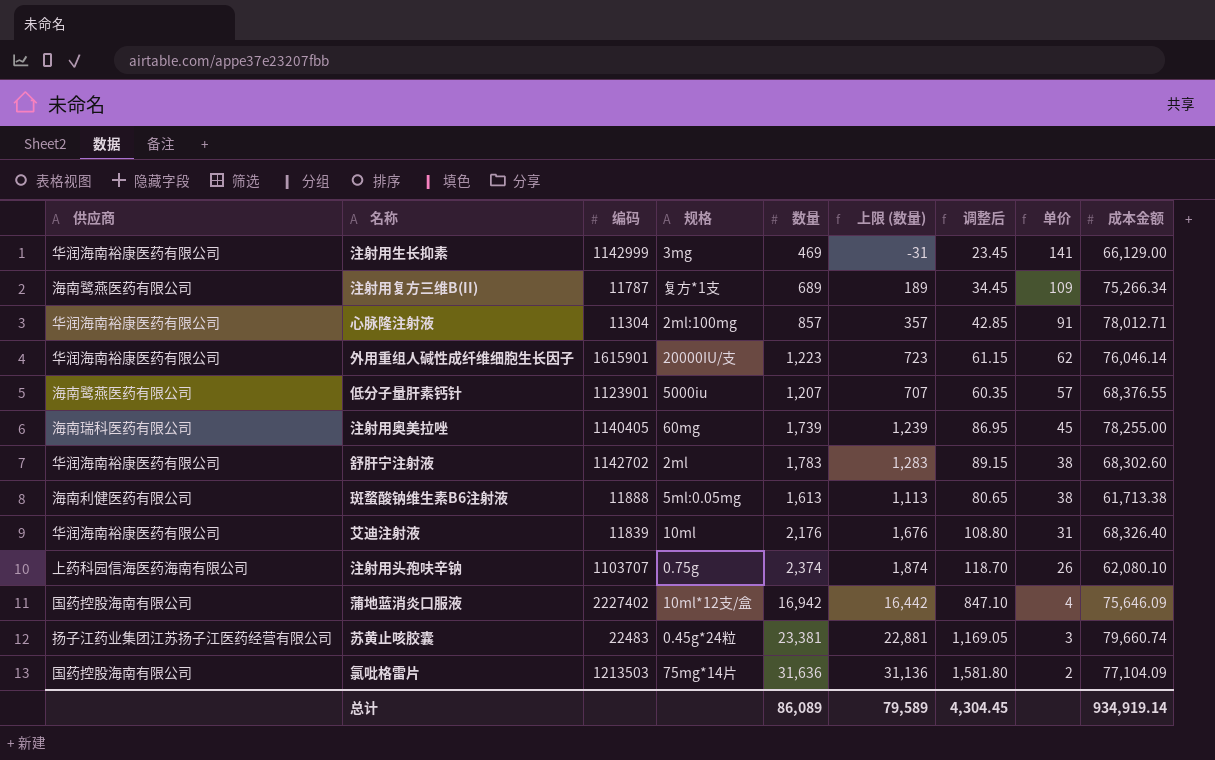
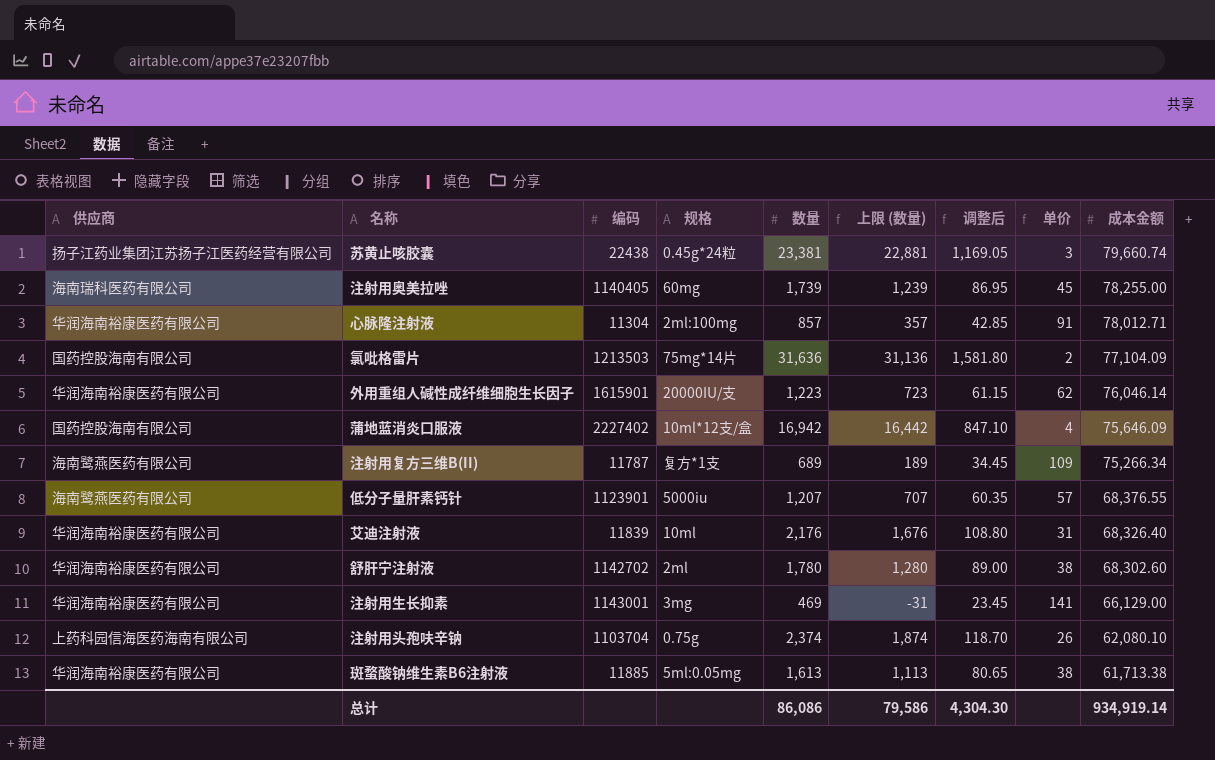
row order: 单价 descending -> 成本金额 descending
苏黄止咳胶囊 | 编码: 22483 -> 22438
舒肝宁注射液 | 数量: 1,783 -> 1,780
舒肝宁注射液 | 上限 (数量): 1,283 -> 1,280
舒肝宁注射液 | 调整后: 89.15 -> 89.00
注射用生长抑素 | 编码: 1142999 -> 1143001
注射用头孢呋辛钠 | 编码: 1103707 -> 1103704
斑蝥酸钠维生素B6注射液 | 供应商: 海南利健医药有限公司 -> 华润海南裕康医药有限公司
斑蝥酸钠维生素B6注射液 | 编码: 11888 -> 11885
总计 | 数量: 86,089 -> 86,086
总计 | 上限 (数量): 79,589 -> 79,586
总计 | 调整后: 4,304.45 -> 4,304.30

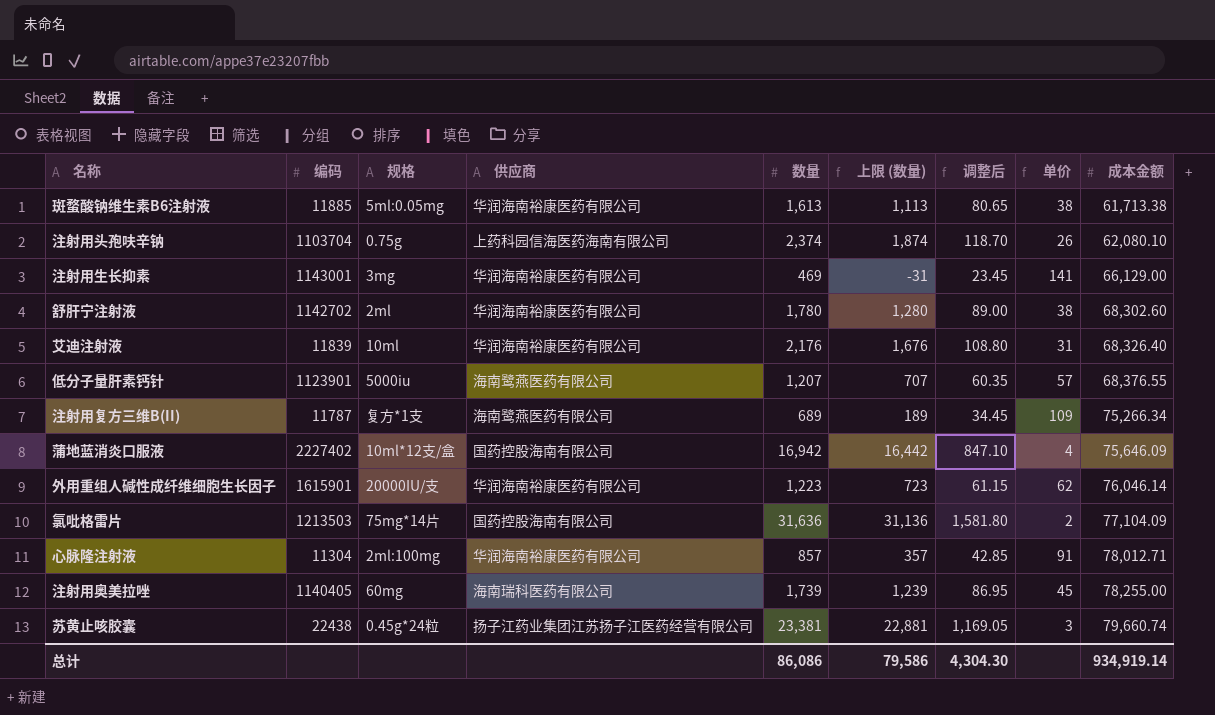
row order: 成本金额 descending -> 成本金额 ascending
column 供应商 | position: 1 -> 4

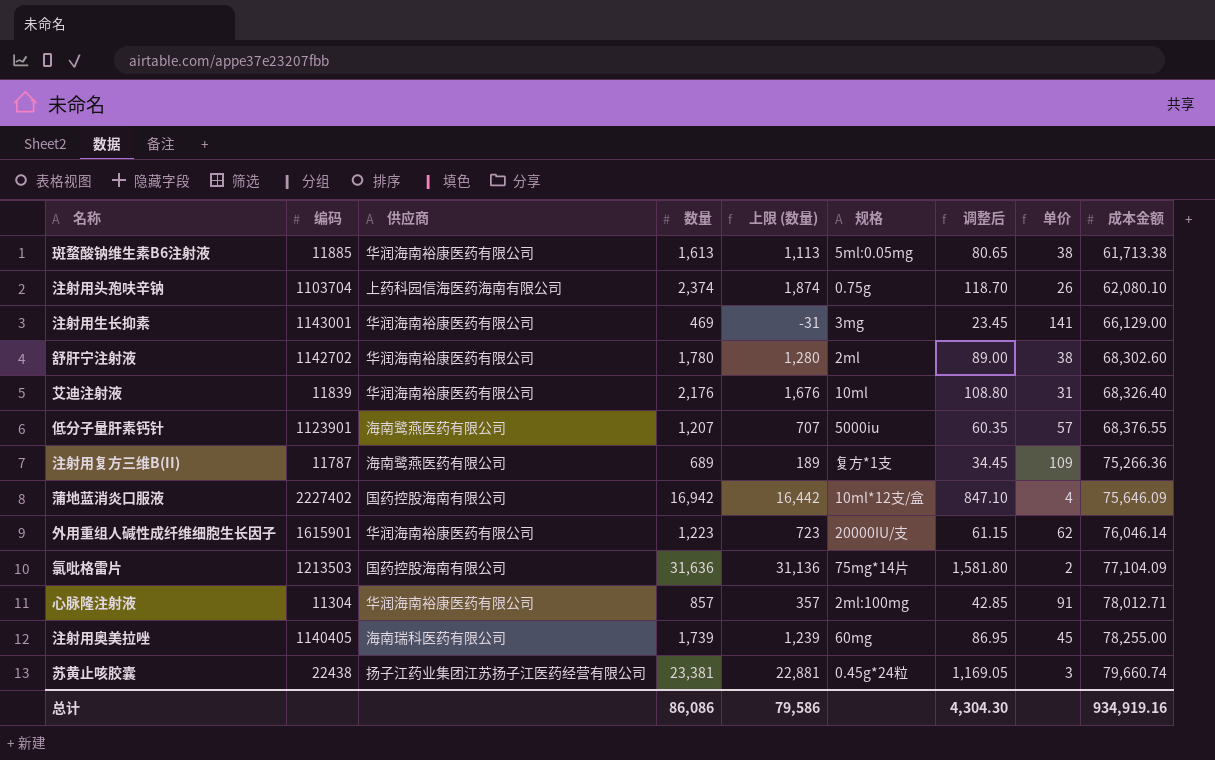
column 规格 | position: 3 -> 6
注射用复方三维B(II) | 成本金额: 75,266.34 -> 75,266.36
总计 | 成本金额: 934,919.14 -> 934,919.16

